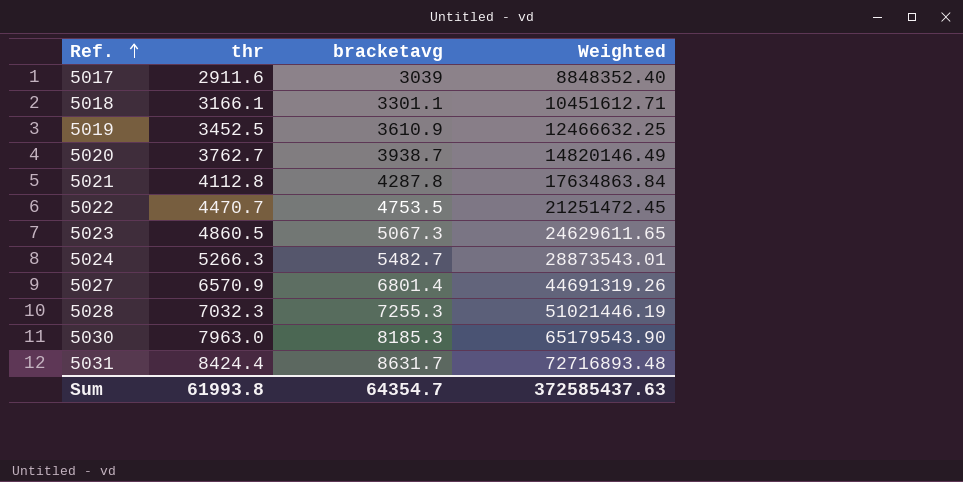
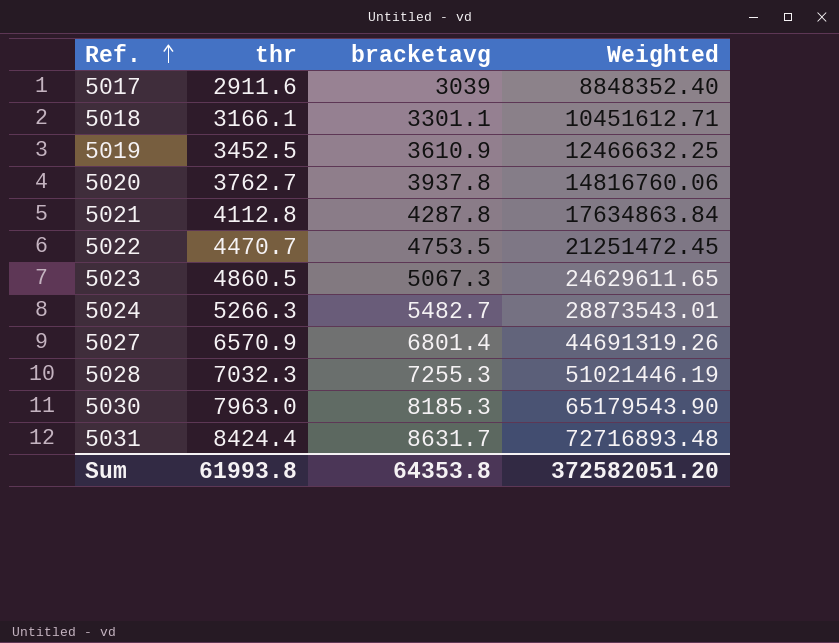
5020 | bracketavg: 3938.7 -> 3937.8
5020 | Weighted: 14820146.49 -> 14816760.06
Sum | bracketavg: 64354.7 -> 64353.8
Sum | Weighted: 372585437.63 -> 372582051.20

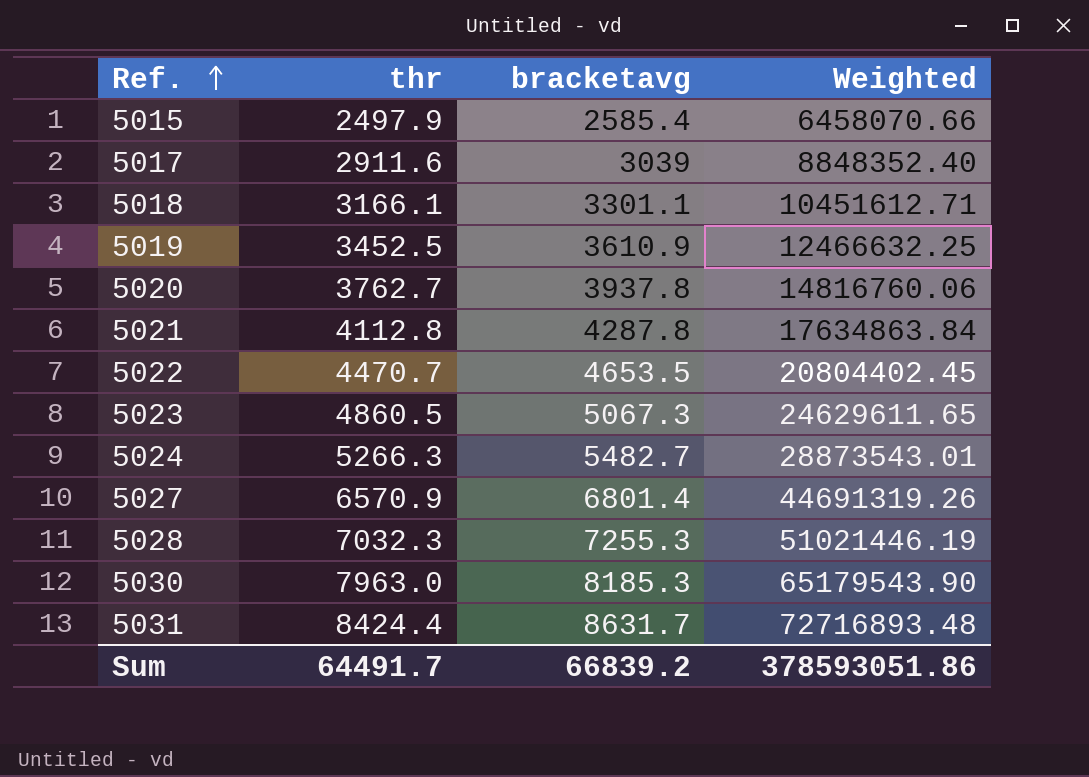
row 5015: none -> 2497.9 | 2585.4 | 6458070.66
5022 | bracketavg: 4753.5 -> 4653.5
5022 | Weighted: 21251472.45 -> 20804402.45
Sum | thr: 61993.8 -> 64491.7
Sum | bracketavg: 64353.8 -> 66839.2
Sum | Weighted: 372582051.20 -> 378593051.86

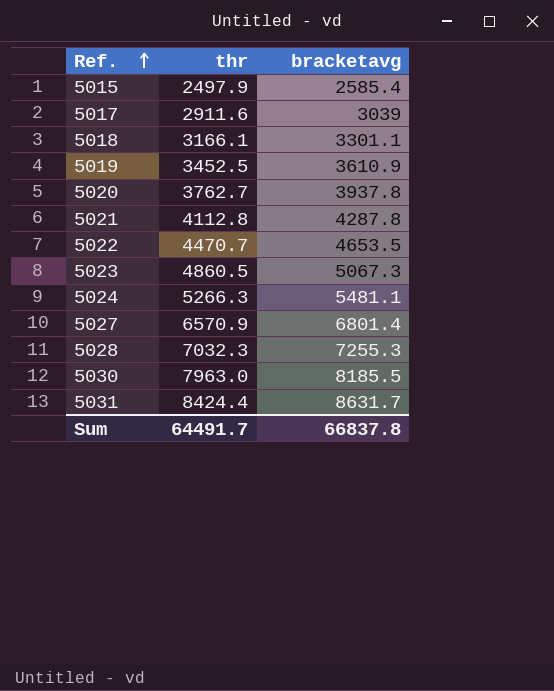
column Weighted | formula: [thr] * [bracketavg] -> none
5024 | bracketavg: 5482.7 -> 5481.1
5030 | bracketavg: 8185.3 -> 8185.5
Sum | bracketavg: 66839.2 -> 66837.8

